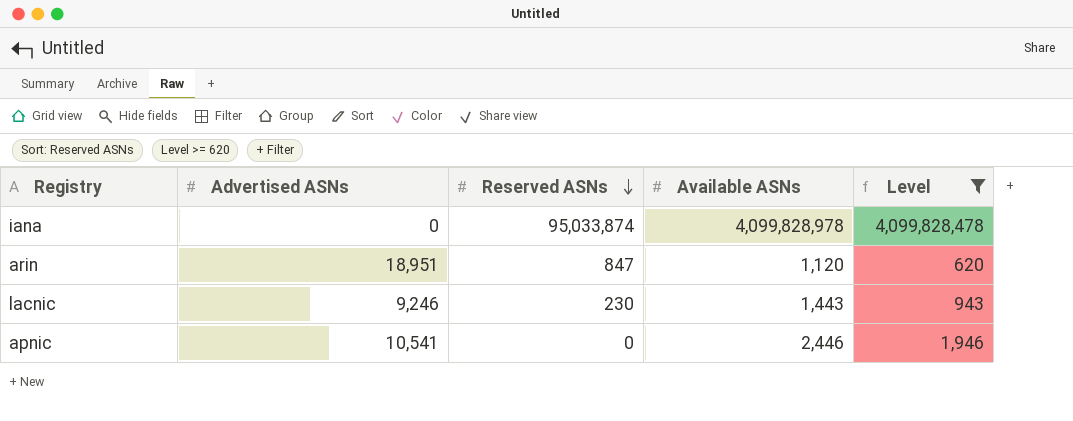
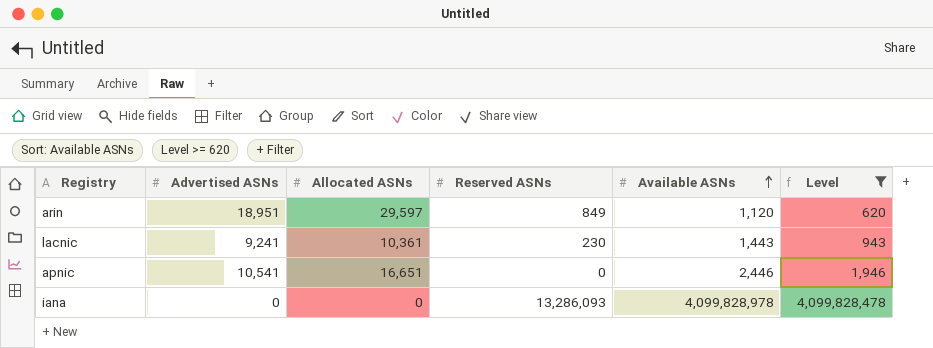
row order: Reserved ASNs descending -> Available ASNs ascending
column Allocated ASNs | position: none -> 3
arin | Reserved ASNs: 847 -> 849
lacnic | Advertised ASNs: 9,246 -> 9,241
iana | Reserved ASNs: 95,033,874 -> 13,286,093

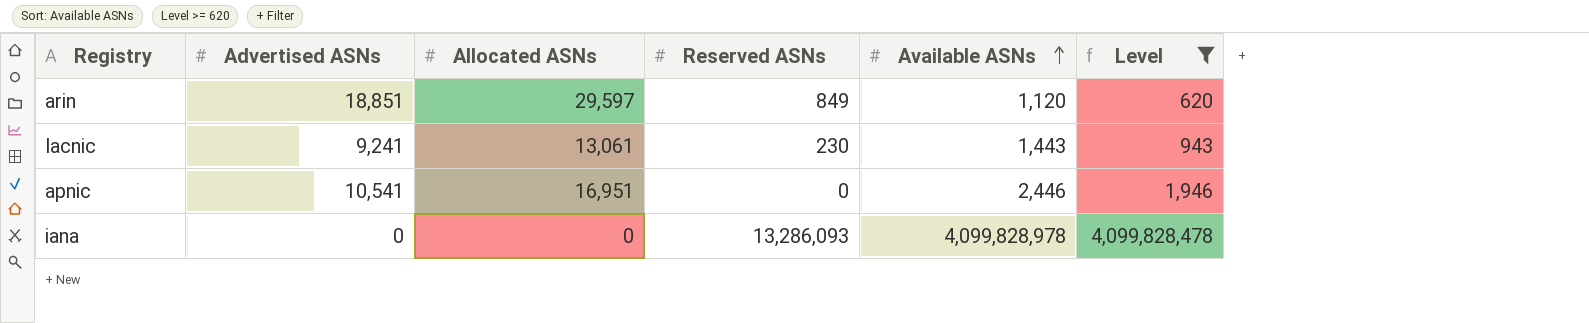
arin | Advertised ASNs: 18,951 -> 18,851
lacnic | Allocated ASNs: 10,361 -> 13,061
apnic | Allocated ASNs: 16,651 -> 16,951

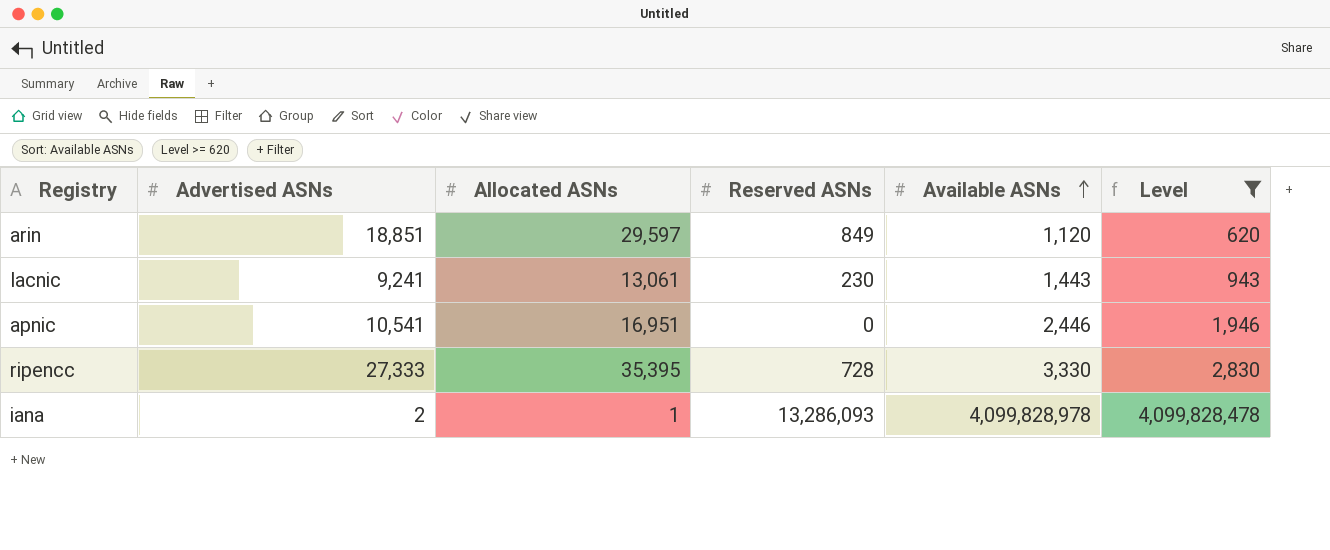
row ripencc: none -> 27,333 | 35,395 | 728 | 3,330 | 2,830
iana | Advertised ASNs: 0 -> 2
iana | Allocated ASNs: 0 -> 1

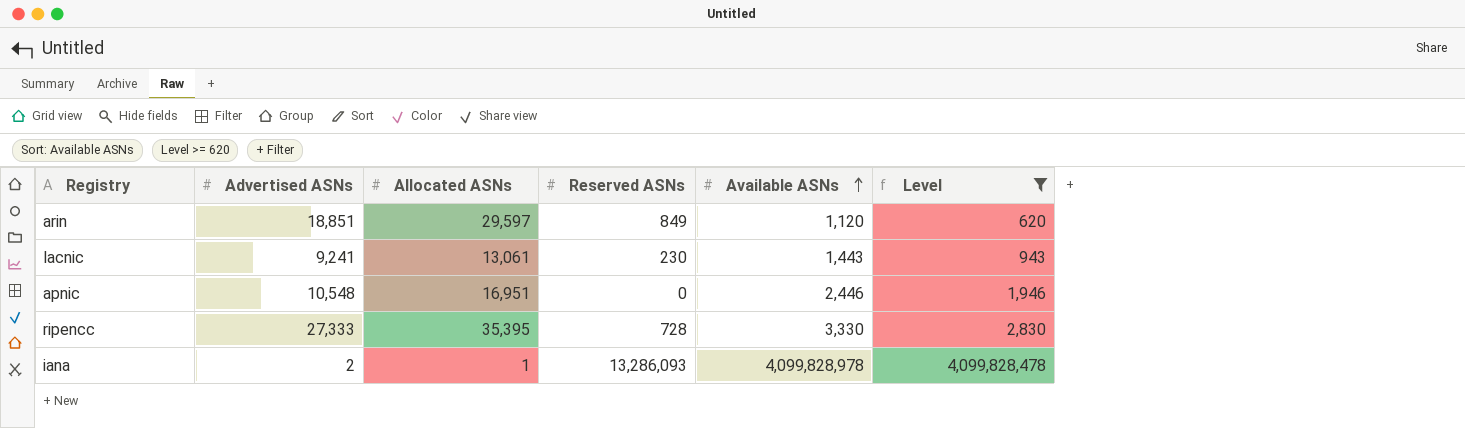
apnic | Advertised ASNs: 10,541 -> 10,548

